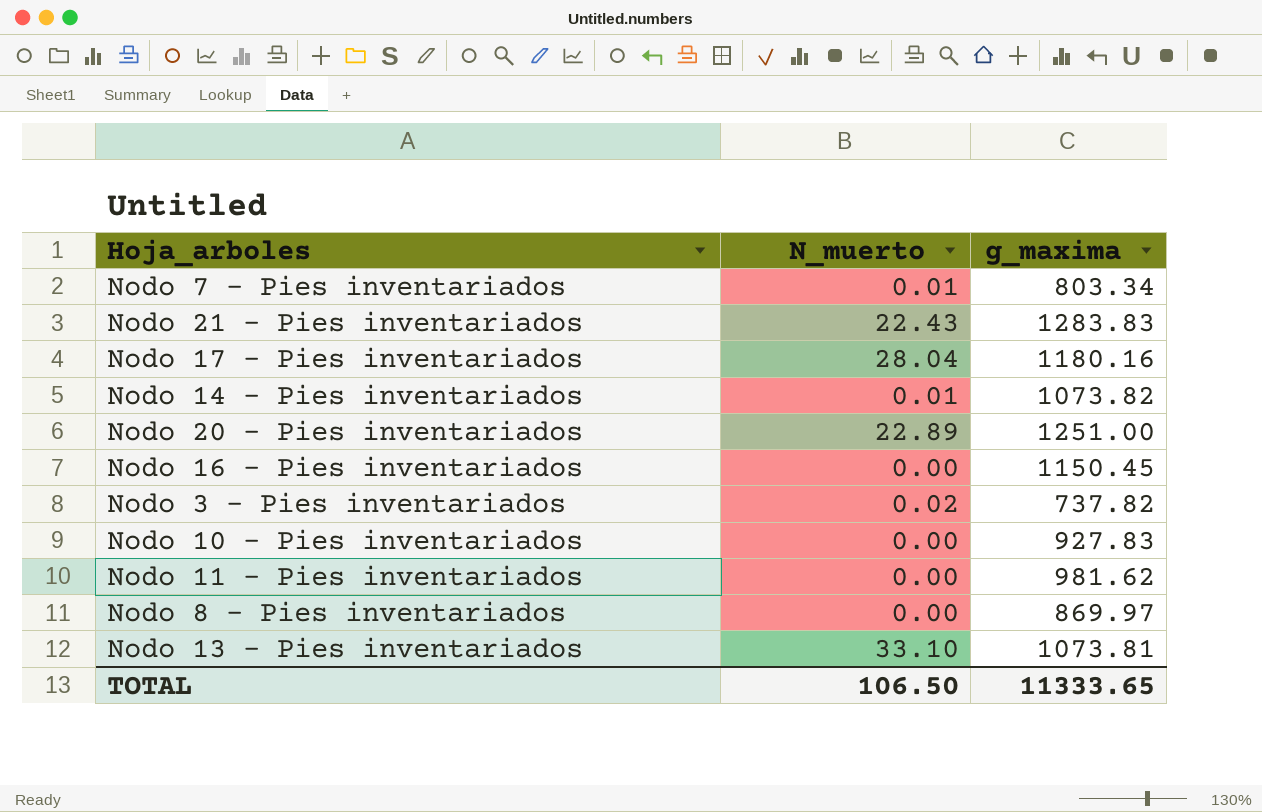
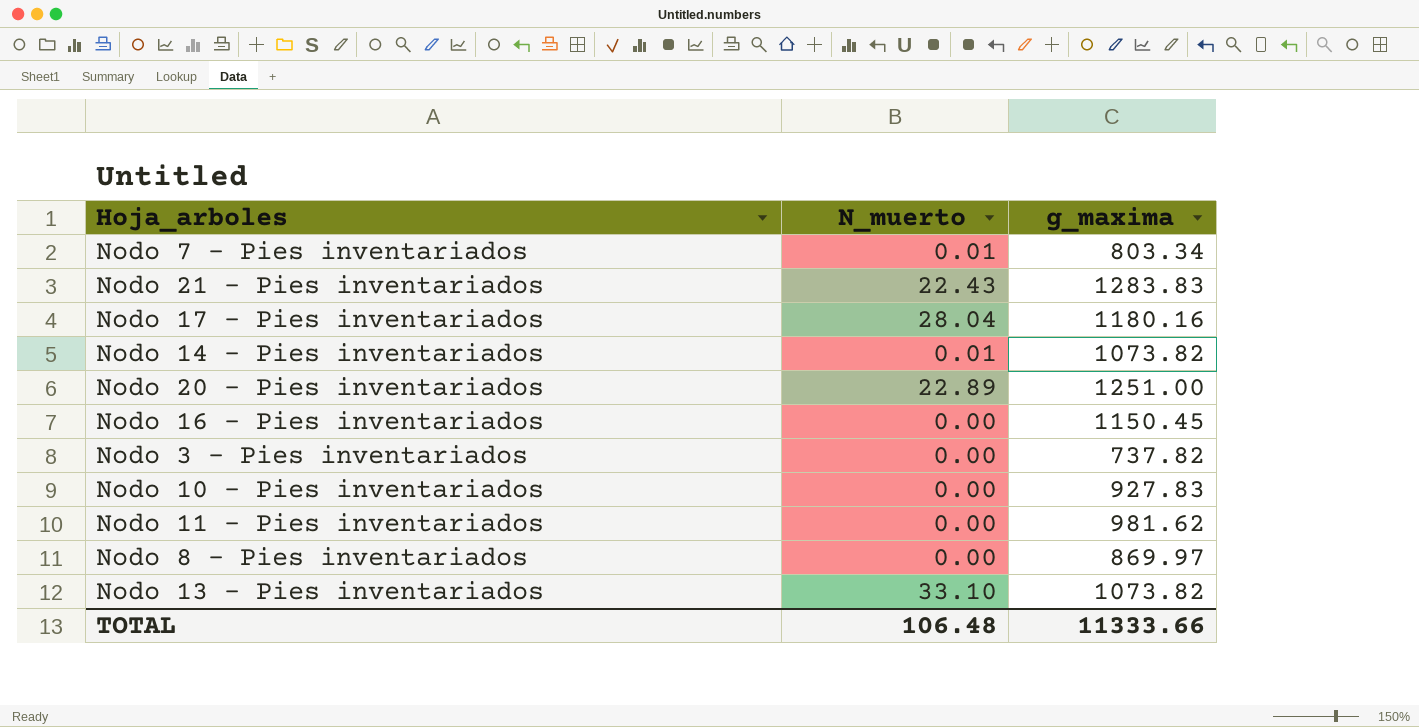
Nodo 3 - Pies inventariados | N_muerto: 0.02 -> 0.00
Nodo 13 - Pies inventariados | g_maxima: 1073.81 -> 1073.82
TOTAL | N_muerto: 106.50 -> 106.48
TOTAL | g_maxima: 11333.65 -> 11333.66

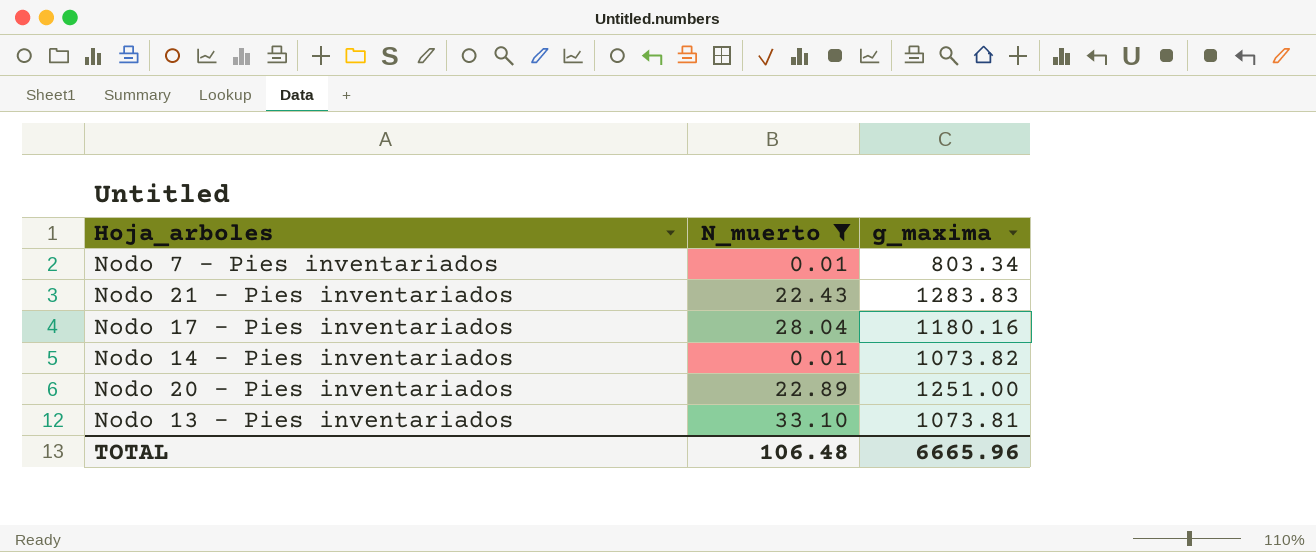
filter: none -> N_muerto != 0.00
Nodo 13 - Pies inventariados | g_maxima: 1073.82 -> 1073.81
TOTAL | g_maxima: 11333.66 -> 6665.96

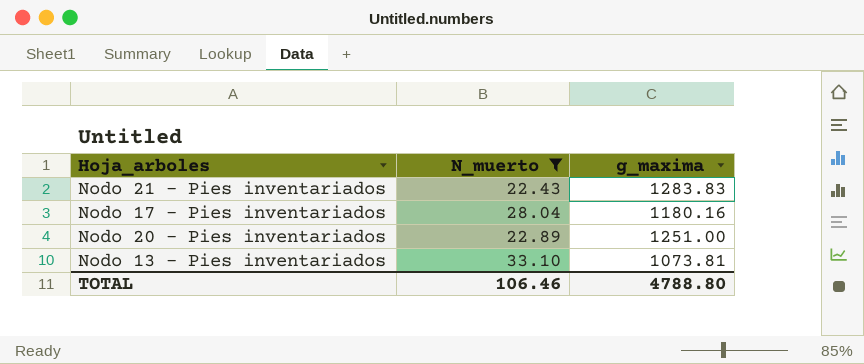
row Nodo 7 - Pies inventariados: 0.01 | 803.34 -> none
row Nodo 14 - Pies inventariados: 0.01 | 1073.82 -> none
TOTAL | N_muerto: 106.48 -> 106.46
TOTAL | g_maxima: 6665.96 -> 4788.80

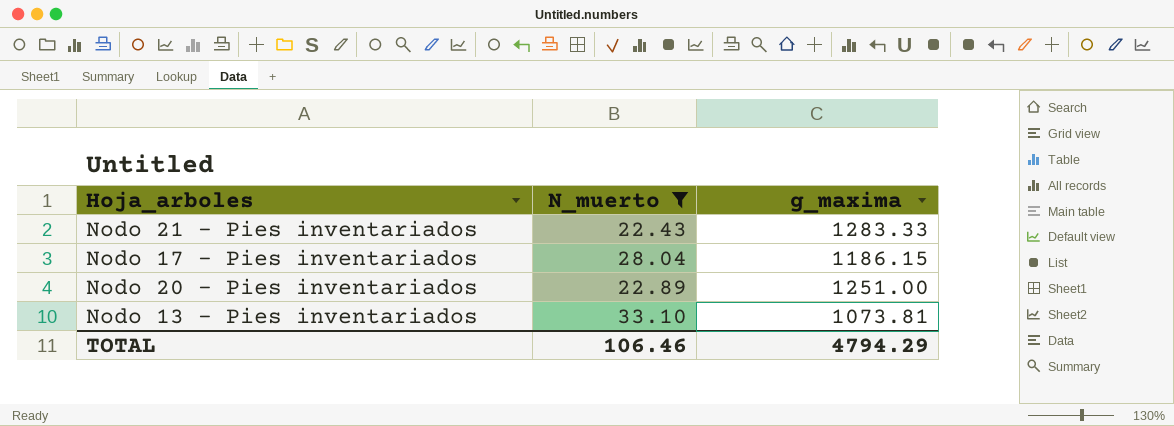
Nodo 21 - Pies inventariados | g_maxima: 1283.83 -> 1283.33
Nodo 17 - Pies inventariados | g_maxima: 1180.16 -> 1186.15
TOTAL | g_maxima: 4788.80 -> 4794.29

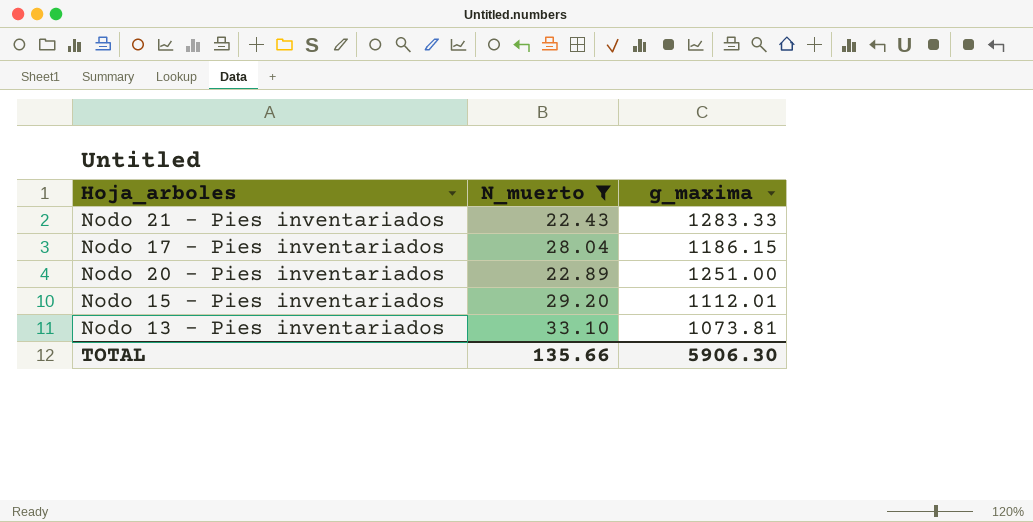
row Nodo 15 - Pies inventariados: none -> 29.20 | 1112.01
TOTAL | N_muerto: 106.46 -> 135.66
TOTAL | g_maxima: 4794.29 -> 5906.30

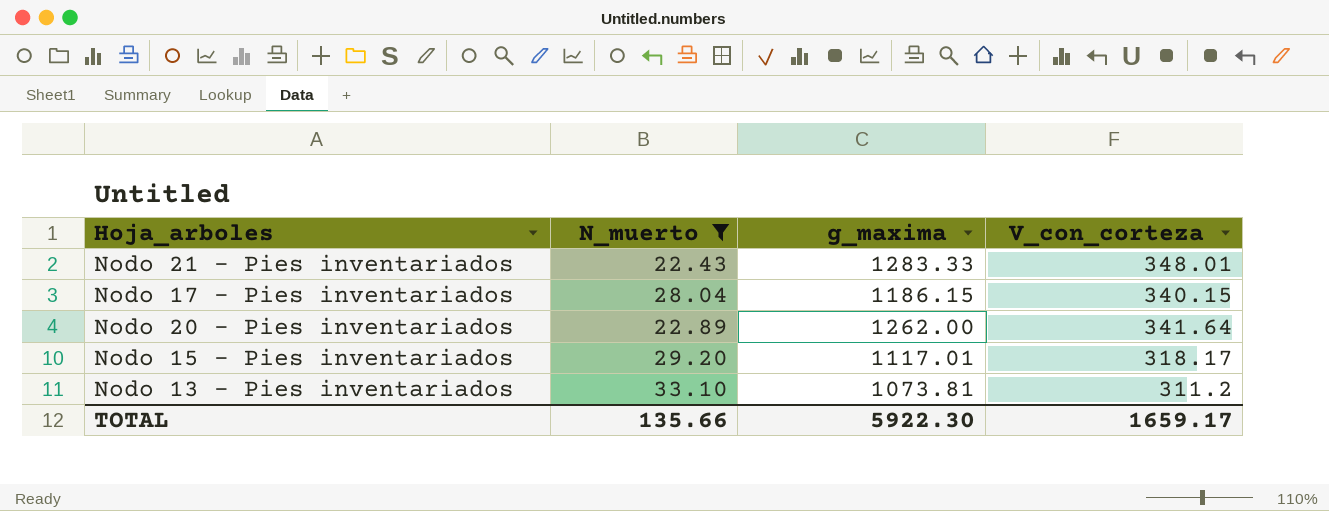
column V_con_corteza | position: none -> 4
Nodo 20 - Pies inventariados | g_maxima: 1251.00 -> 1262.00
Nodo 15 - Pies inventariados | g_maxima: 1112.01 -> 1117.01
TOTAL | g_maxima: 5906.30 -> 5922.30

